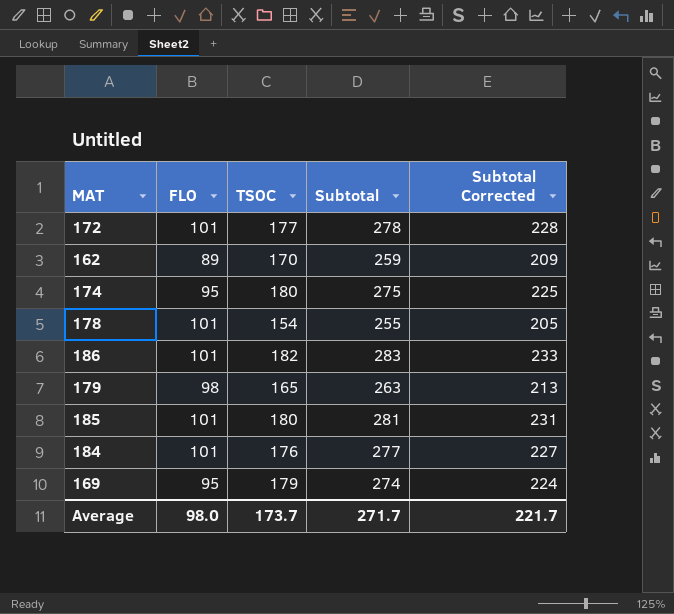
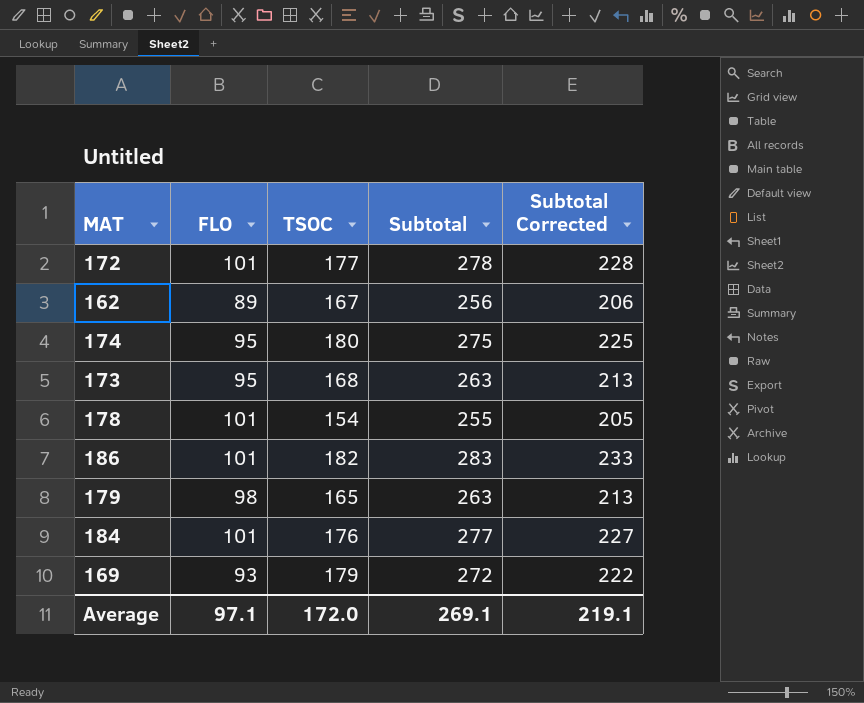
row 185: 101 | 180 | 281 | 231 -> none
162 | TSOC: 170 -> 167
162 | Subtotal: 259 -> 256
162 | Subtotal Corrected: 209 -> 206
row 173: none -> 95 | 168 | 263 | 213
169 | FLO: 95 -> 93
169 | Subtotal: 274 -> 272
169 | Subtotal Corrected: 224 -> 222
Average | FLO: 98.0 -> 97.1
Average | TSOC: 173.7 -> 172.0
Average | Subtotal: 271.7 -> 269.1
Average | Subtotal Corrected: 221.7 -> 219.1

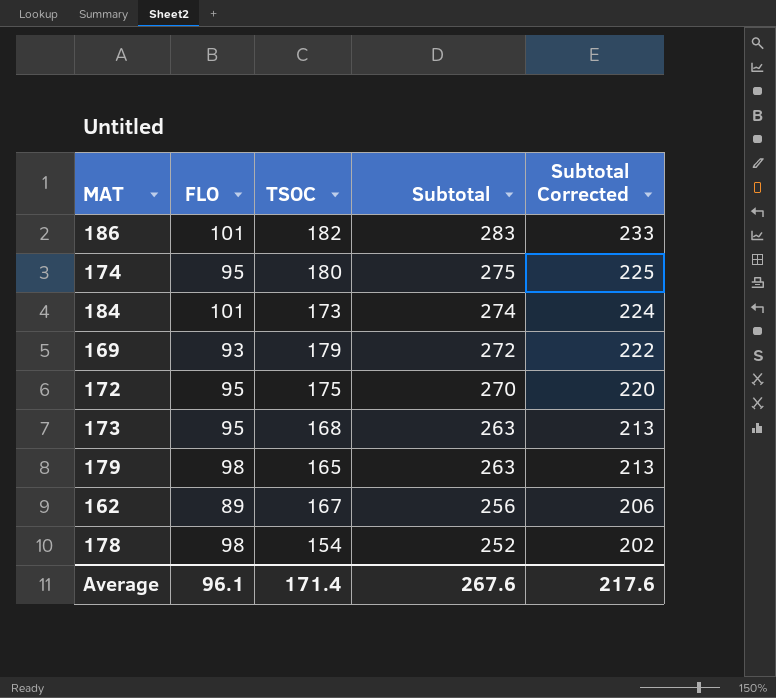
row order: none -> Subtotal descending
184 | TSOC: 176 -> 173
184 | Subtotal: 277 -> 274
184 | Subtotal Corrected: 227 -> 224
172 | FLO: 101 -> 95
172 | TSOC: 177 -> 175
172 | Subtotal: 278 -> 270
172 | Subtotal Corrected: 228 -> 220
178 | FLO: 101 -> 98
178 | Subtotal: 255 -> 252
178 | Subtotal Corrected: 205 -> 202
Average | FLO: 97.1 -> 96.1
Average | TSOC: 172.0 -> 171.4
Average | Subtotal: 269.1 -> 267.6
Average | Subtotal Corrected: 219.1 -> 217.6

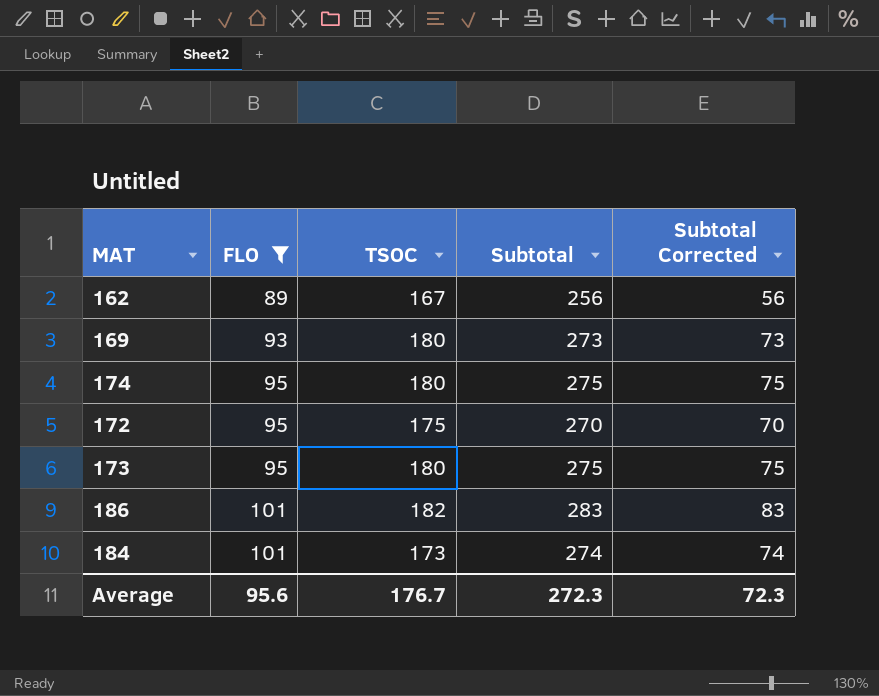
filter: none -> FLO != 98
row order: Subtotal descending -> FLO ascending
column Subtotal Corrected | formula: [Subtotal] - 50 -> [Subtotal] - 200
169 | TSOC: 179 -> 180
169 | Subtotal: 272 -> 273
173 | TSOC: 168 -> 180
173 | Subtotal: 263 -> 275
Average | FLO: 96.1 -> 95.6
Average | TSOC: 171.4 -> 176.7
Average | Subtotal: 267.6 -> 272.3
Average | Subtotal Corrected: 217.6 -> 72.3

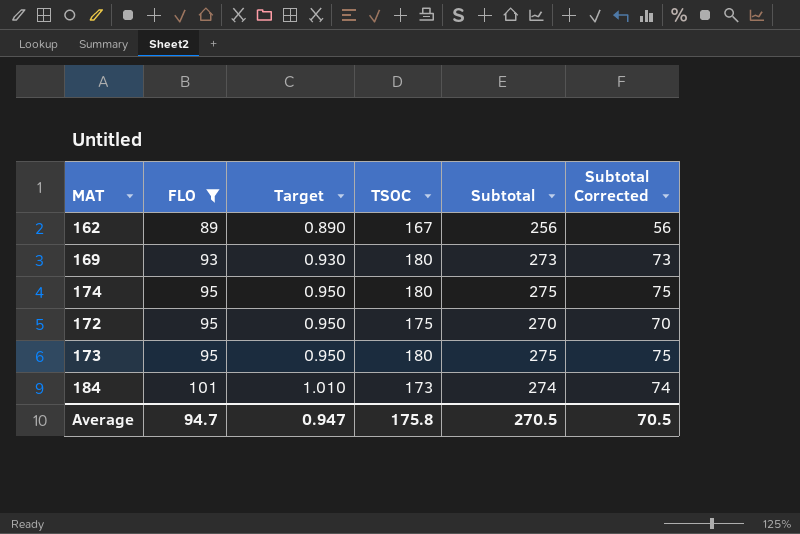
column Target | formula: none -> [FLO] * 0.01
row 186: 101 | 182 | 283 | 83 -> none
Average | FLO: 95.6 -> 94.7
Average | TSOC: 176.7 -> 175.8
Average | Subtotal: 272.3 -> 270.5
Average | Subtotal Corrected: 72.3 -> 70.5

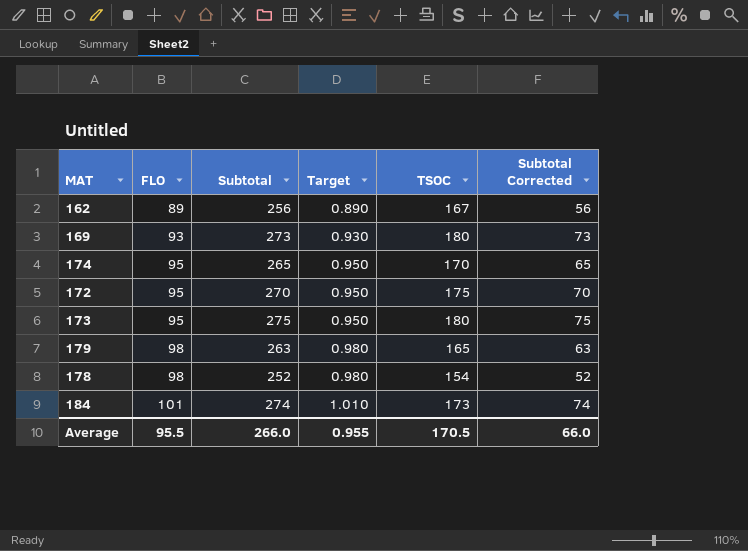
filter: FLO != 98 -> none
column Subtotal | position: 5 -> 3
174 | Subtotal: 275 -> 265
174 | TSOC: 180 -> 170
174 | Subtotal Corrected: 75 -> 65
Average | FLO: 94.7 -> 95.5
Average | Subtotal: 270.5 -> 266.0
Average | Target: 0.947 -> 0.955
Average | TSOC: 175.8 -> 170.5
Average | Subtotal Corrected: 70.5 -> 66.0

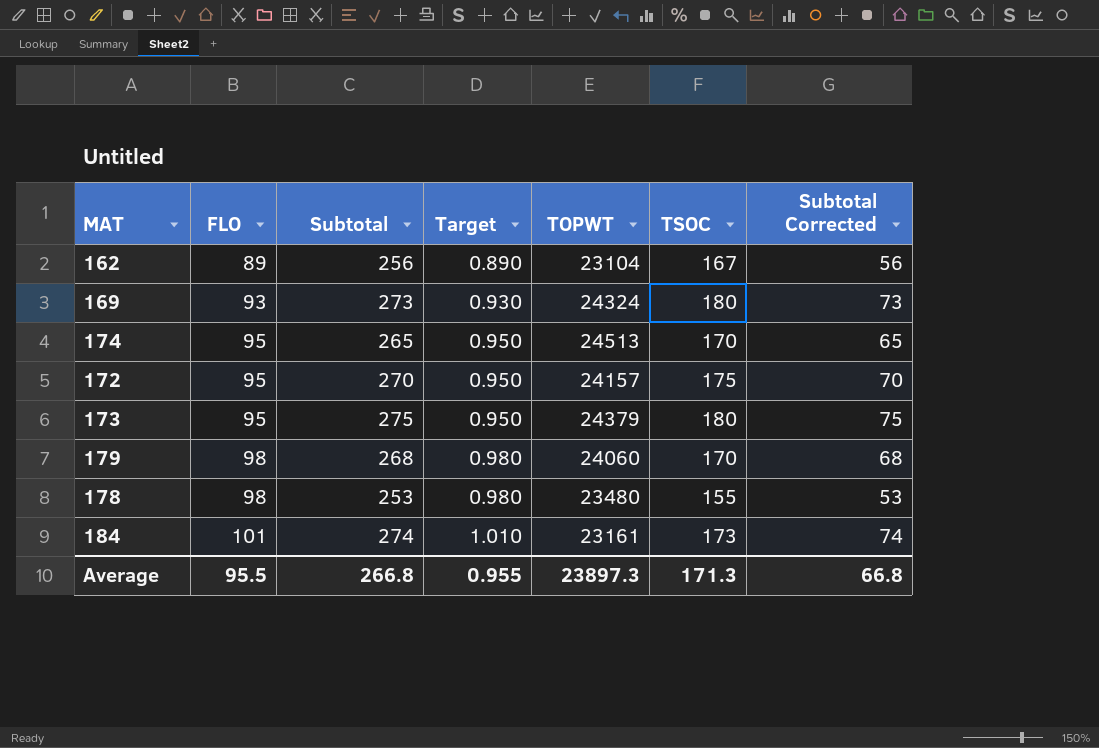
column TOPWT | position: none -> 5
179 | Subtotal: 263 -> 268
179 | TSOC: 165 -> 170
179 | Subtotal Corrected: 63 -> 68
178 | Subtotal: 252 -> 253
178 | TSOC: 154 -> 155
178 | Subtotal Corrected: 52 -> 53
Average | Subtotal: 266.0 -> 266.8
Average | TSOC: 170.5 -> 171.3
Average | Subtotal Corrected: 66.0 -> 66.8

